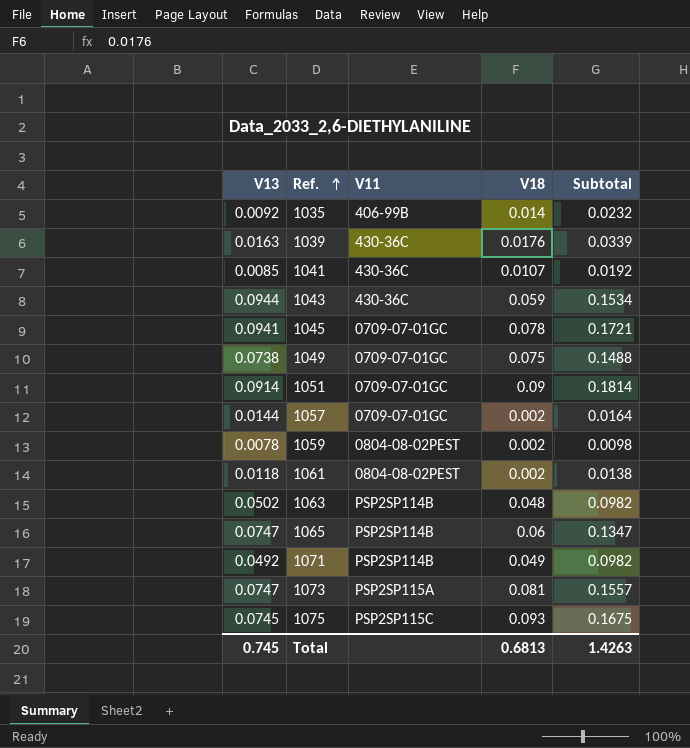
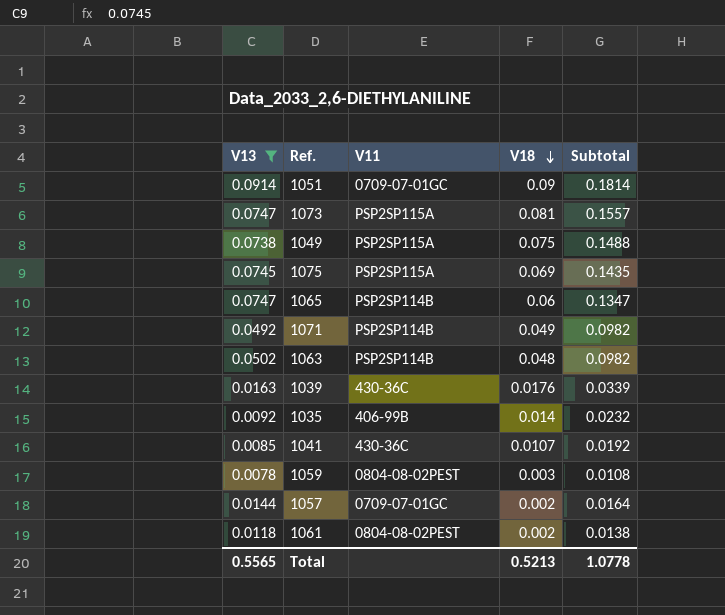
filter: none -> V13 <= 0.0914
row order: Ref. ascending -> V18 descending
1049 | V11: 0709-07-01GC -> PSP2SP115A
1075 | V11: PSP2SP115C -> PSP2SP115A
1075 | V18: 0.093 -> 0.069
1075 | Subtotal: 0.1675 -> 0.1435
1059 | V18: 0.002 -> 0.003
1059 | Subtotal: 0.0098 -> 0.0108
Total | V13: 0.745 -> 0.5565
Total | V18: 0.6813 -> 0.5213
Total | Subtotal: 1.4263 -> 1.0778

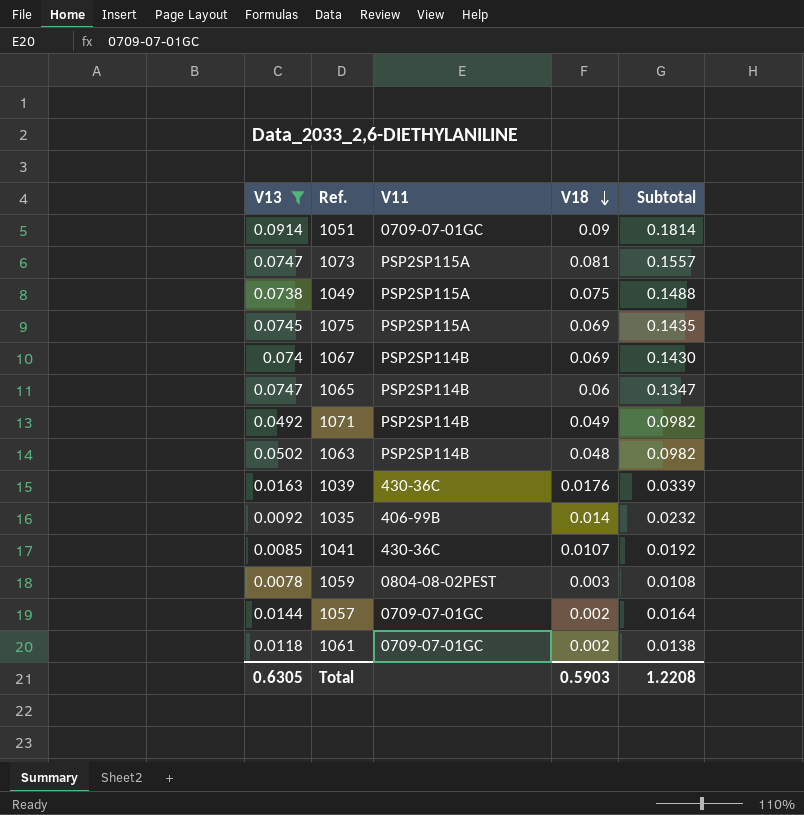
row 1067: none -> 0.074 | PSP2SP114B | 0.069 | 0.1430
1061 | V11: 0804-08-02PEST -> 0709-07-01GC
Total | V13: 0.5565 -> 0.6305
Total | V18: 0.5213 -> 0.5903
Total | Subtotal: 1.0778 -> 1.2208

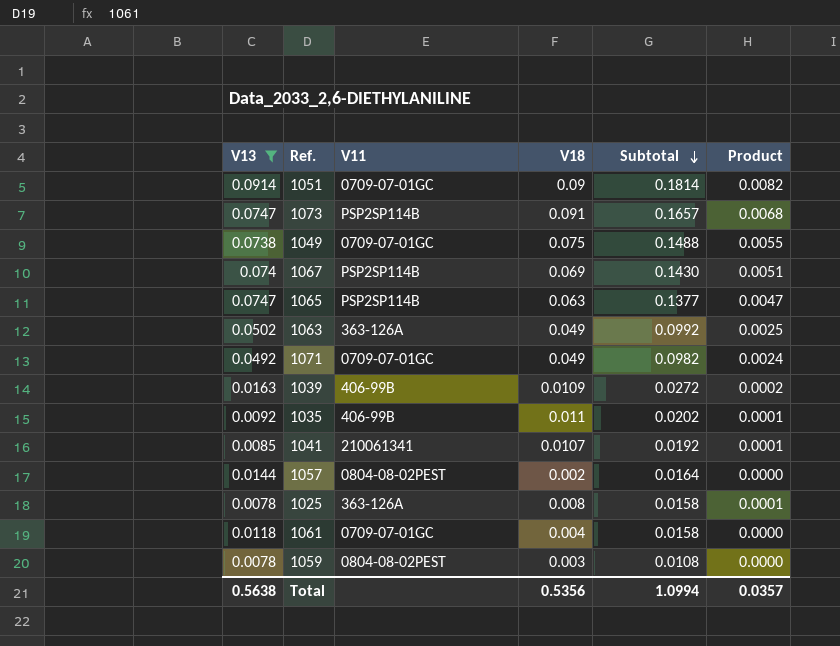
row order: V18 descending -> Subtotal descending
column Product | formula: none -> [V13] * [V18]
row 1075: 0.0745 | PSP2SP115A | 0.069 | 0.1435 -> none
1073 | V11: PSP2SP115A -> PSP2SP114B
1073 | V18: 0.081 -> 0.091
1073 | Subtotal: 0.1557 -> 0.1657
1049 | V11: PSP2SP115A -> 0709-07-01GC
1065 | V18: 0.06 -> 0.063
1065 | Subtotal: 0.1347 -> 0.1377
1063 | V11: PSP2SP114B -> 363-126A
1063 | V18: 0.048 -> 0.049
1063 | Subtotal: 0.0982 -> 0.0992
1071 | V11: PSP2SP114B -> 0709-07-01GC
1039 | V11: 430-36C -> 406-99B
1039 | V18: 0.0176 -> 0.0109
1039 | Subtotal: 0.0339 -> 0.0272
1035 | V18: 0.014 -> 0.011
1035 | Subtotal: 0.0232 -> 0.0202
1041 | V11: 430-36C -> 210061341
1057 | V11: 0709-07-01GC -> 0804-08-02PEST
row 1025: none -> 0.0078 | 363-126A | 0.008 | 0.0158 | 0.0001
1061 | V18: 0.002 -> 0.004
1061 | Subtotal: 0.0138 -> 0.0158
Total | V13: 0.6305 -> 0.5638
Total | V18: 0.5903 -> 0.5356
Total | Subtotal: 1.2208 -> 1.0994

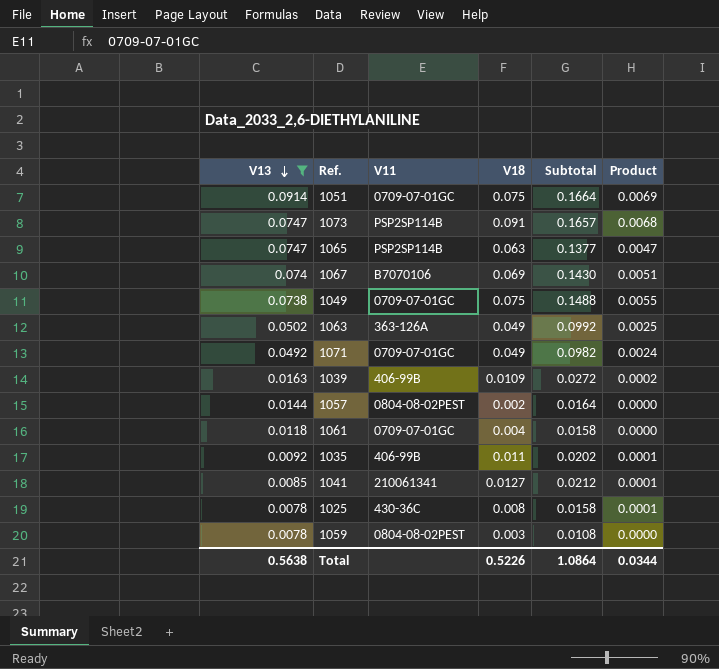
row order: Subtotal descending -> V13 descending
1051 | V18: 0.09 -> 0.075
1051 | Subtotal: 0.1814 -> 0.1664
1051 | Product: 0.0082 -> 0.0069
1067 | V11: PSP2SP114B -> B7070106
1041 | V18: 0.0107 -> 0.0127
1041 | Subtotal: 0.0192 -> 0.0212
1025 | V11: 363-126A -> 430-36C
Total | V18: 0.5356 -> 0.5226
Total | Subtotal: 1.0994 -> 1.0864
Total | Product: 0.0357 -> 0.0344

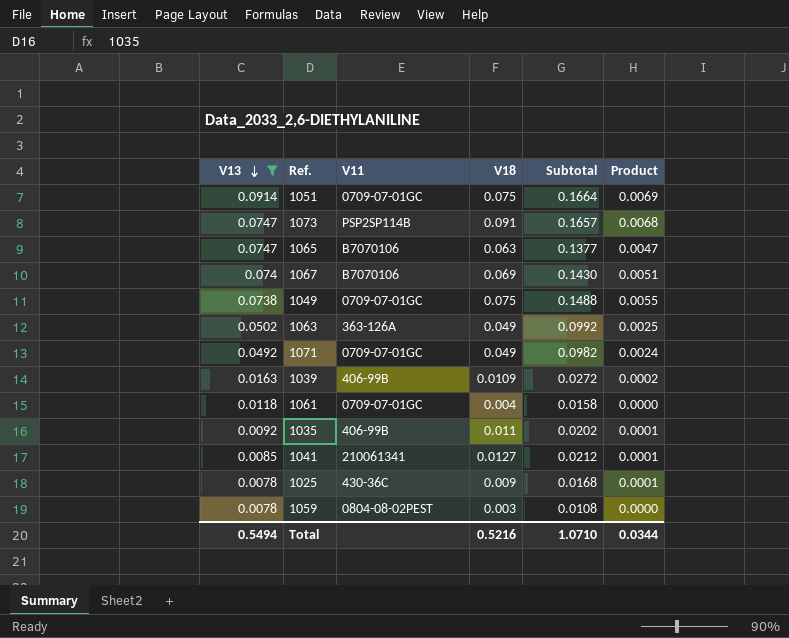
row 1057: 0.0144 | 0804-08-02PEST | 0.002 | 0.0164 | 0.0000 -> none
1065 | V11: PSP2SP114B -> B7070106
1025 | V18: 0.008 -> 0.009
1025 | Subtotal: 0.0158 -> 0.0168
Total | V13: 0.5638 -> 0.5494
Total | V18: 0.5226 -> 0.5216
Total | Subtotal: 1.0864 -> 1.0710

